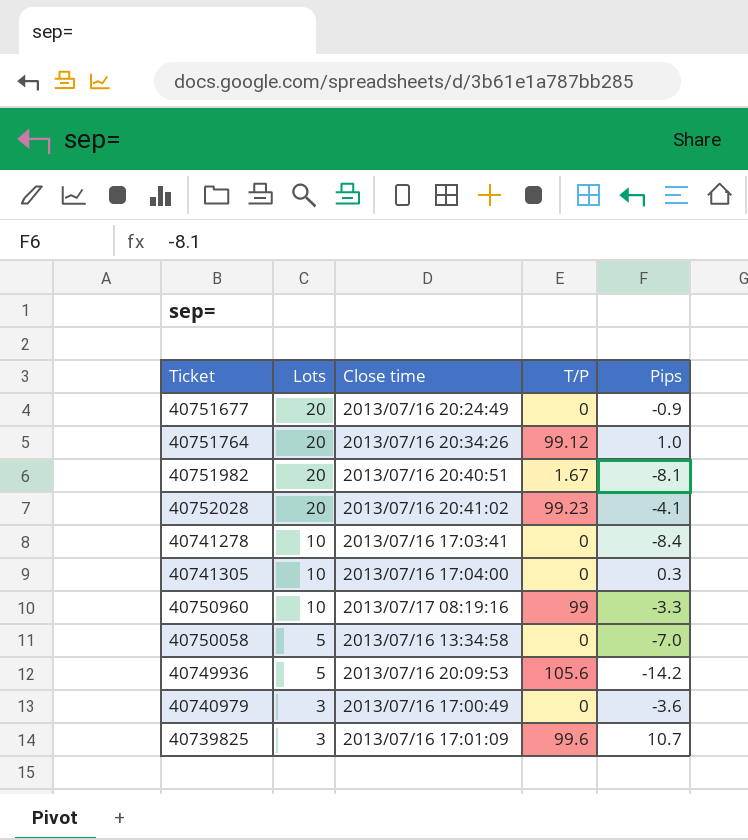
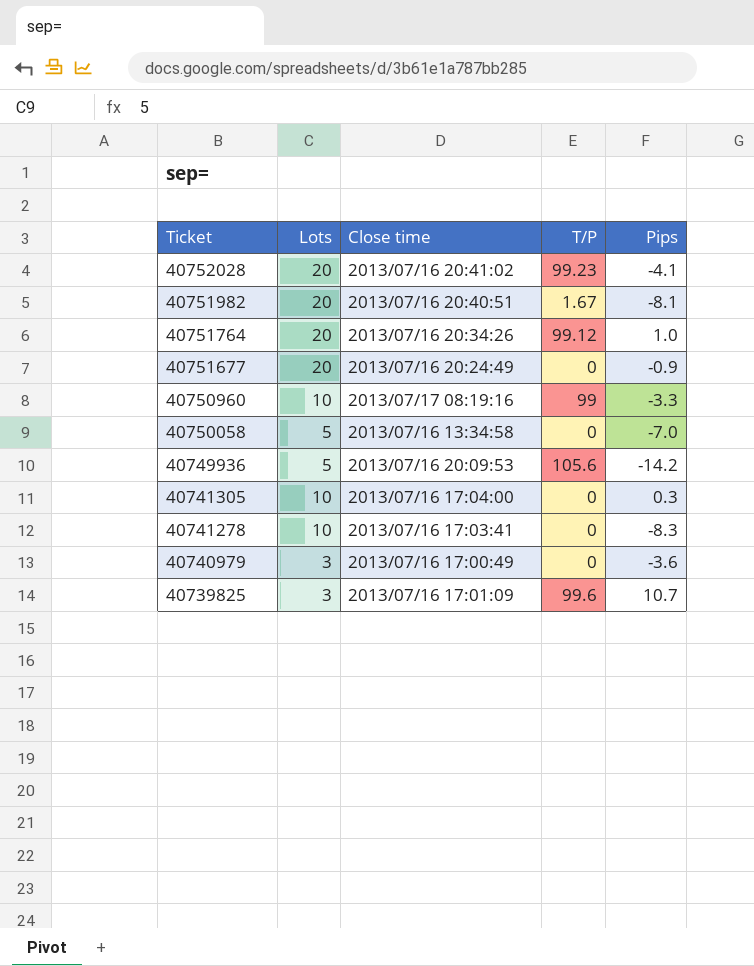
row order: Lots descending -> Ticket descending
40741278 | Pips: -8.4 -> -8.3

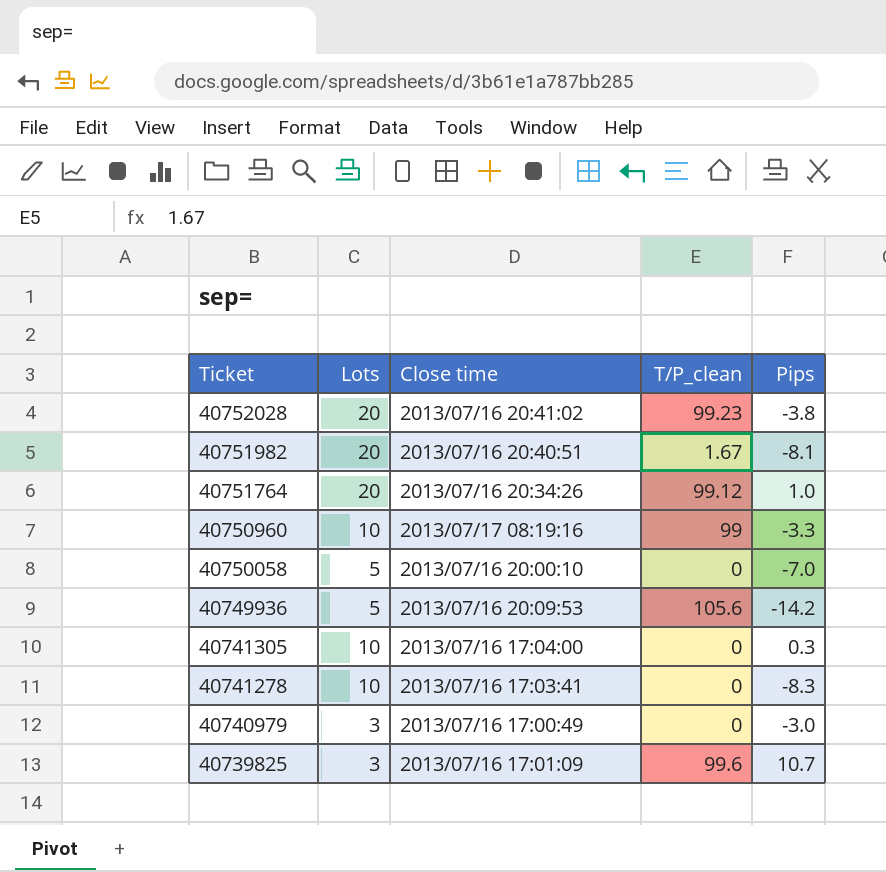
column name: T/P -> T/P_clean
row 40751677: 20 | 2013/07/16 20:24:49 | 0 | -0.9 -> none
40752028 | Pips: -4.1 -> -3.8
40750058 | Close time: 2013/07/16 13:34:58 -> 2013/07/16 20:00:10
40740979 | Pips: -3.6 -> -3.0

